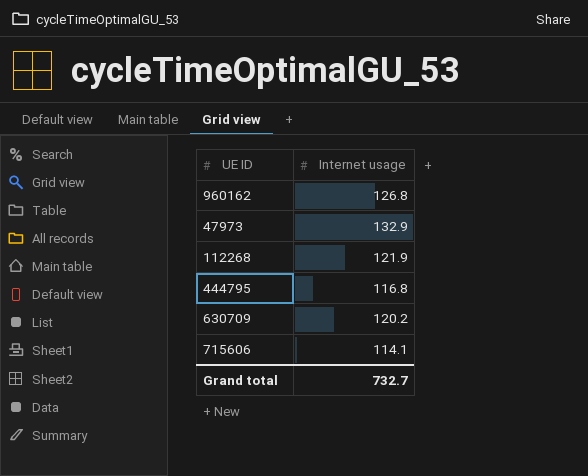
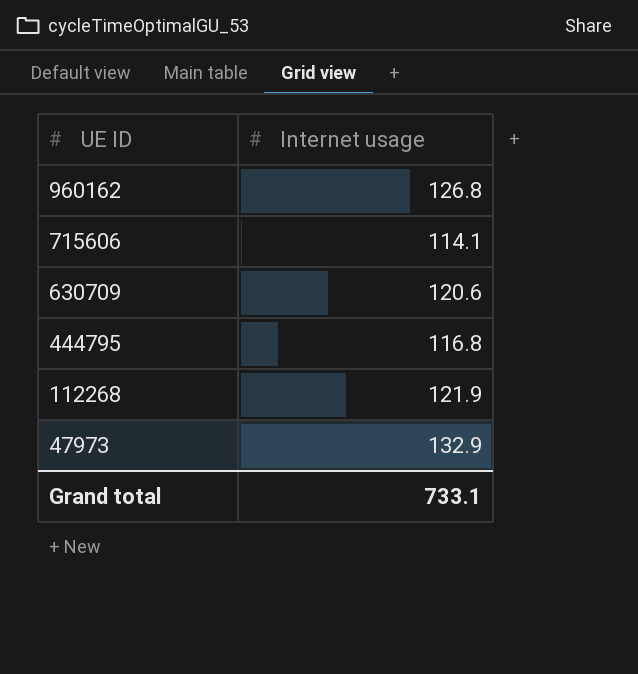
row order: none -> UE ID descending
630709 | Internet usage: 120.2 -> 120.6
Grand total | Internet usage: 732.7 -> 733.1

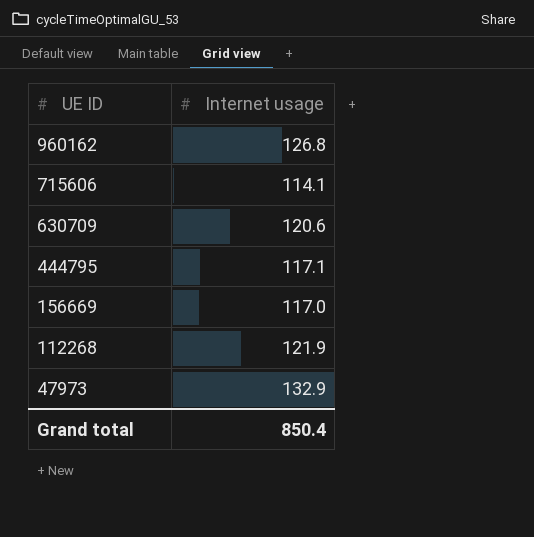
444795 | Internet usage: 116.8 -> 117.1
row 156669: none -> 117.0
Grand total | Internet usage: 733.1 -> 850.4

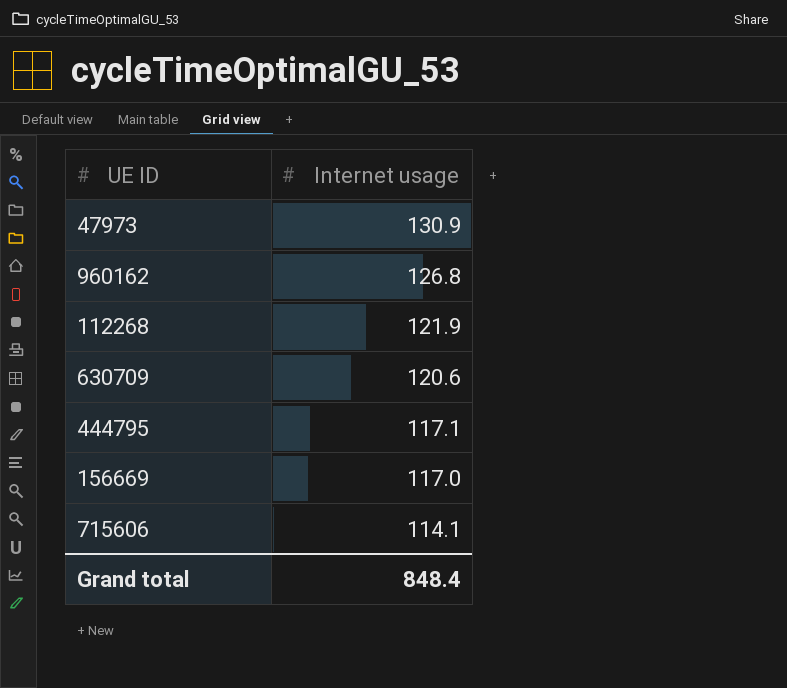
row order: UE ID descending -> Internet usage descending
47973 | Internet usage: 132.9 -> 130.9
Grand total | Internet usage: 850.4 -> 848.4

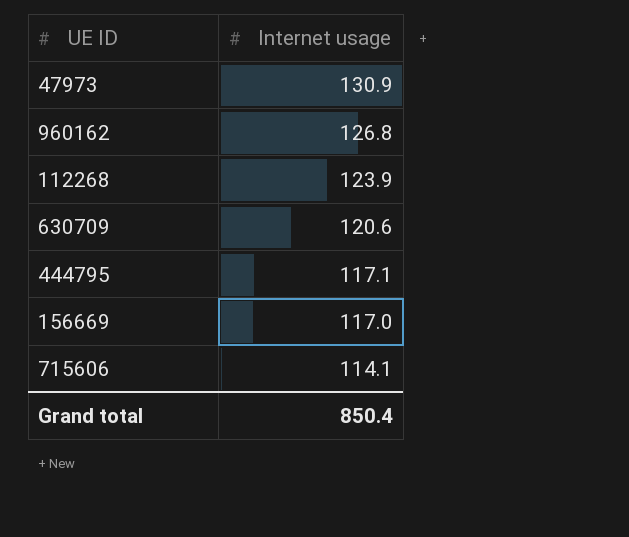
112268 | Internet usage: 121.9 -> 123.9
Grand total | Internet usage: 848.4 -> 850.4

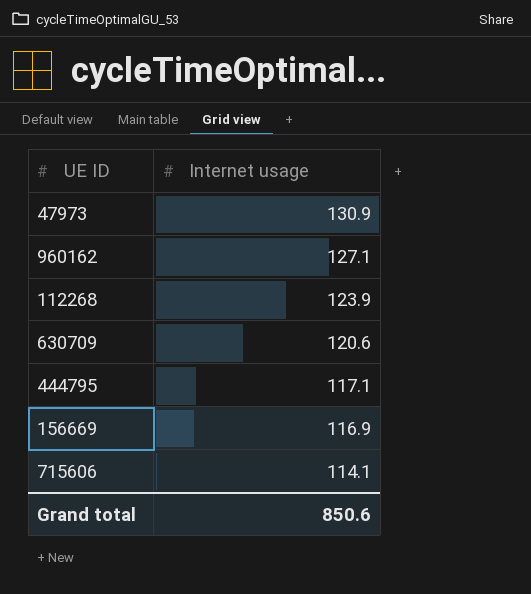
960162 | Internet usage: 126.8 -> 127.1
156669 | Internet usage: 117.0 -> 116.9
Grand total | Internet usage: 850.4 -> 850.6

